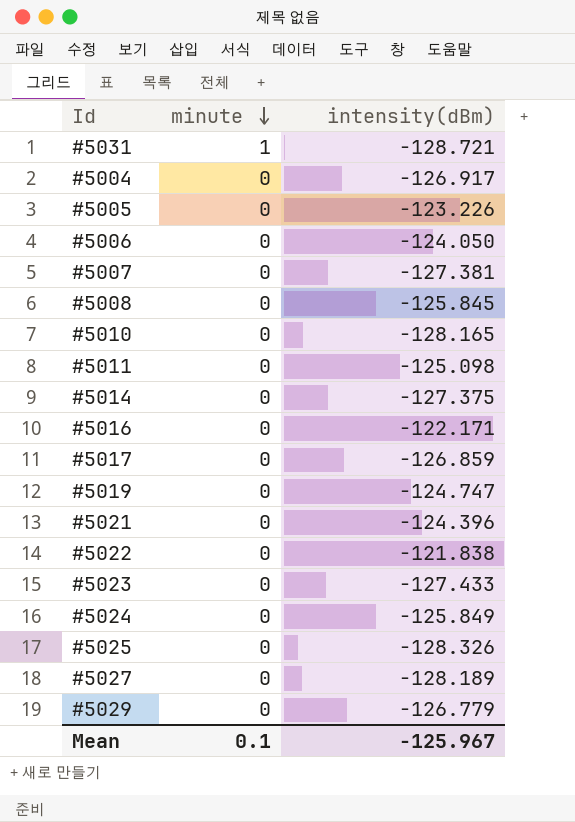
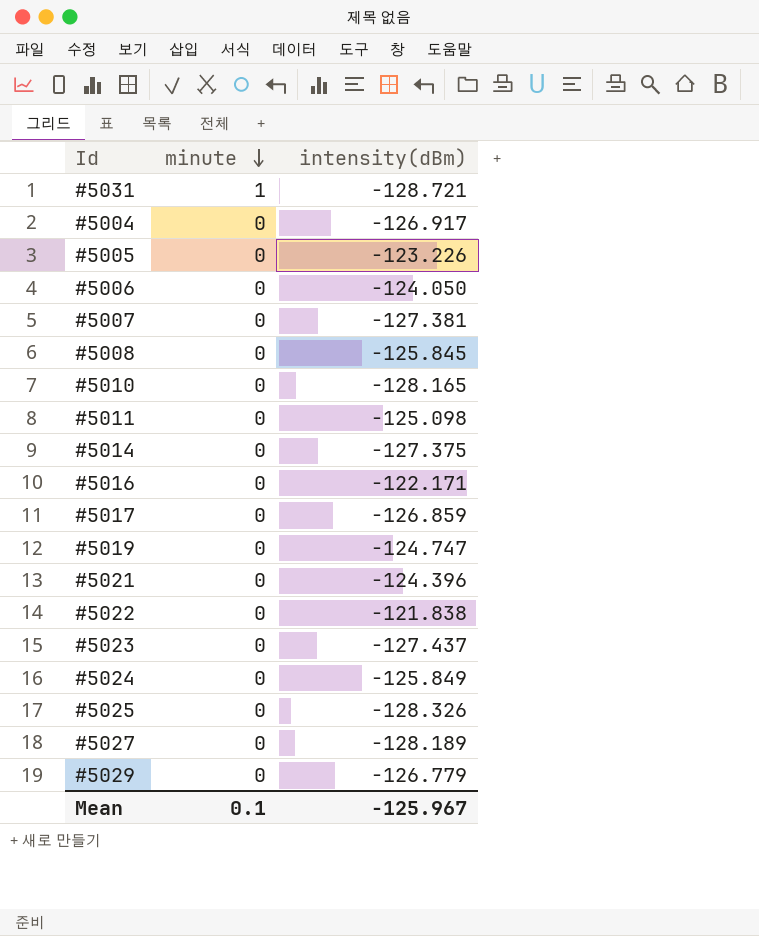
#5023 | intensity(dBm): -127.433 -> -127.437

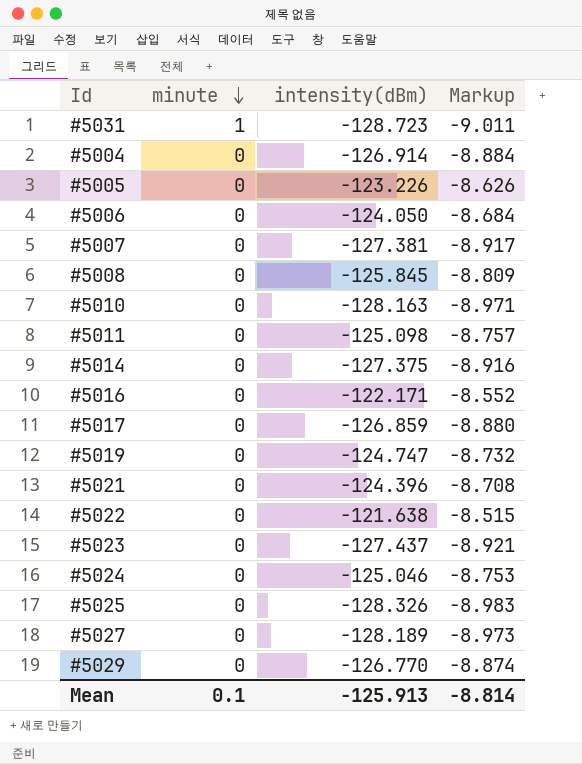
column Markup | formula: none -> [intensity(dBm)] * 0.07
#5031 | intensity(dBm): -128.721 -> -128.723
#5004 | intensity(dBm): -126.917 -> -126.914
#5010 | intensity(dBm): -128.165 -> -128.163
#5022 | intensity(dBm): -121.838 -> -121.638
#5024 | intensity(dBm): -125.849 -> -125.046
#5029 | intensity(dBm): -126.779 -> -126.770
Mean | intensity(dBm): -125.967 -> -125.913

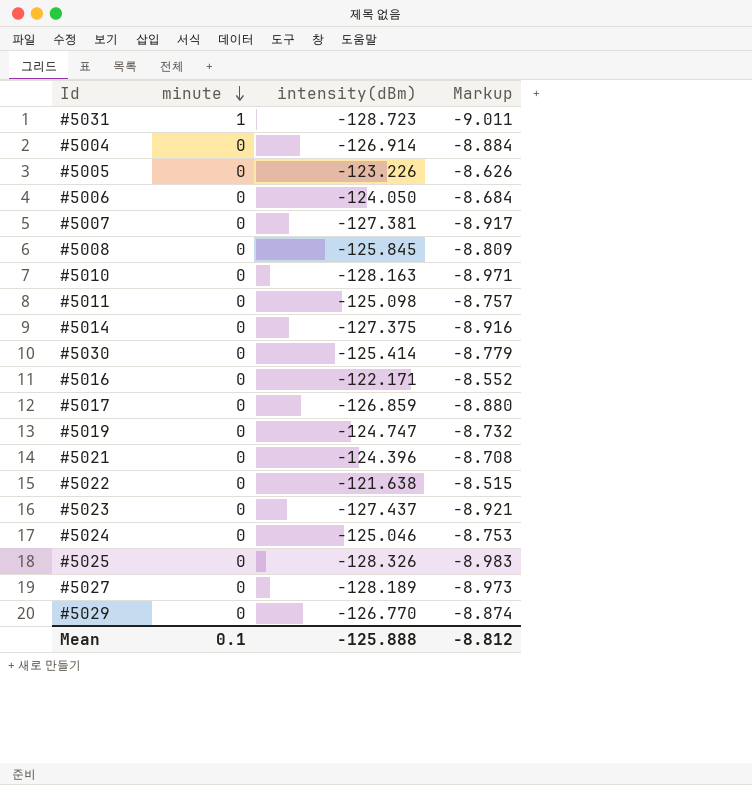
row #5030: none -> 0 | -125.414 | -8.779
Mean | intensity(dBm): -125.913 -> -125.888
Mean | Markup: -8.814 -> -8.812

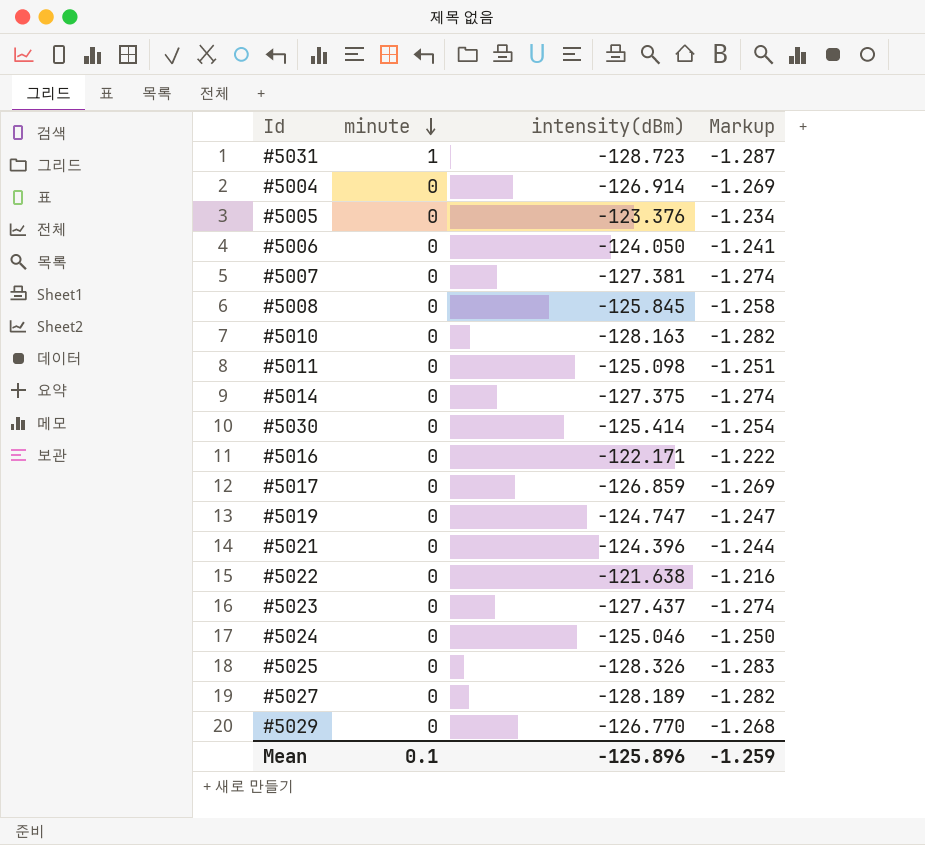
column Markup | formula: [intensity(dBm)] * 0.07 -> [intensity(dBm)] * 0.01
#5005 | intensity(dBm): -123.226 -> -123.376
Mean | intensity(dBm): -125.888 -> -125.896
Mean | Markup: -8.812 -> -1.259

